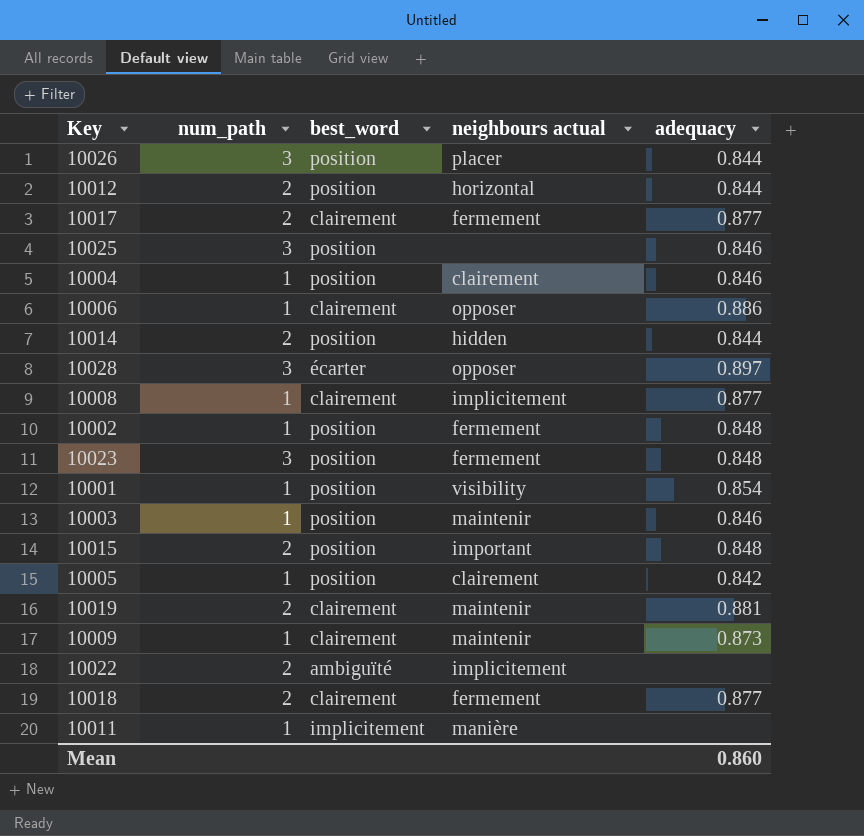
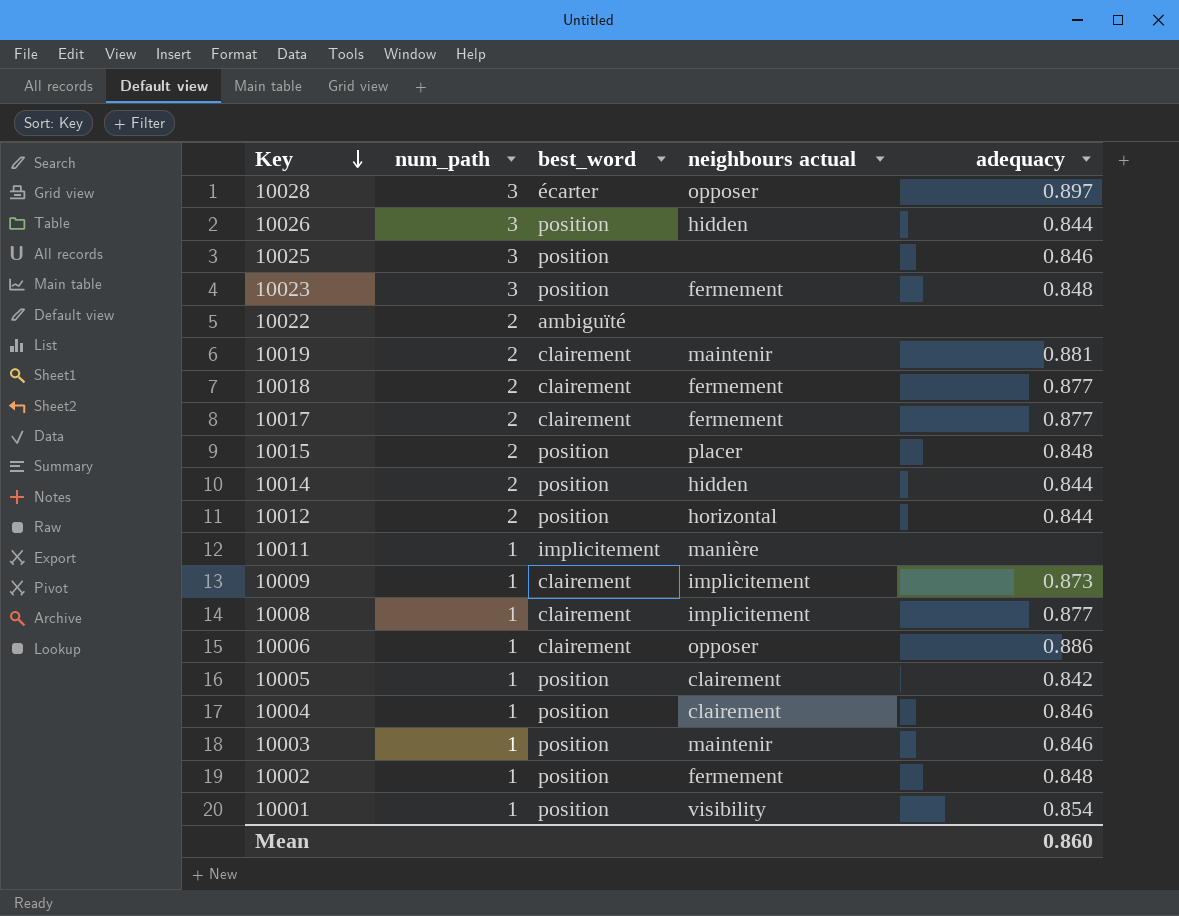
row order: none -> Key descending
10026 | neighbours actual: placer -> hidden
10022 | neighbours actual: implicitement -> none
10015 | neighbours actual: important -> placer
10009 | neighbours actual: maintenir -> implicitement

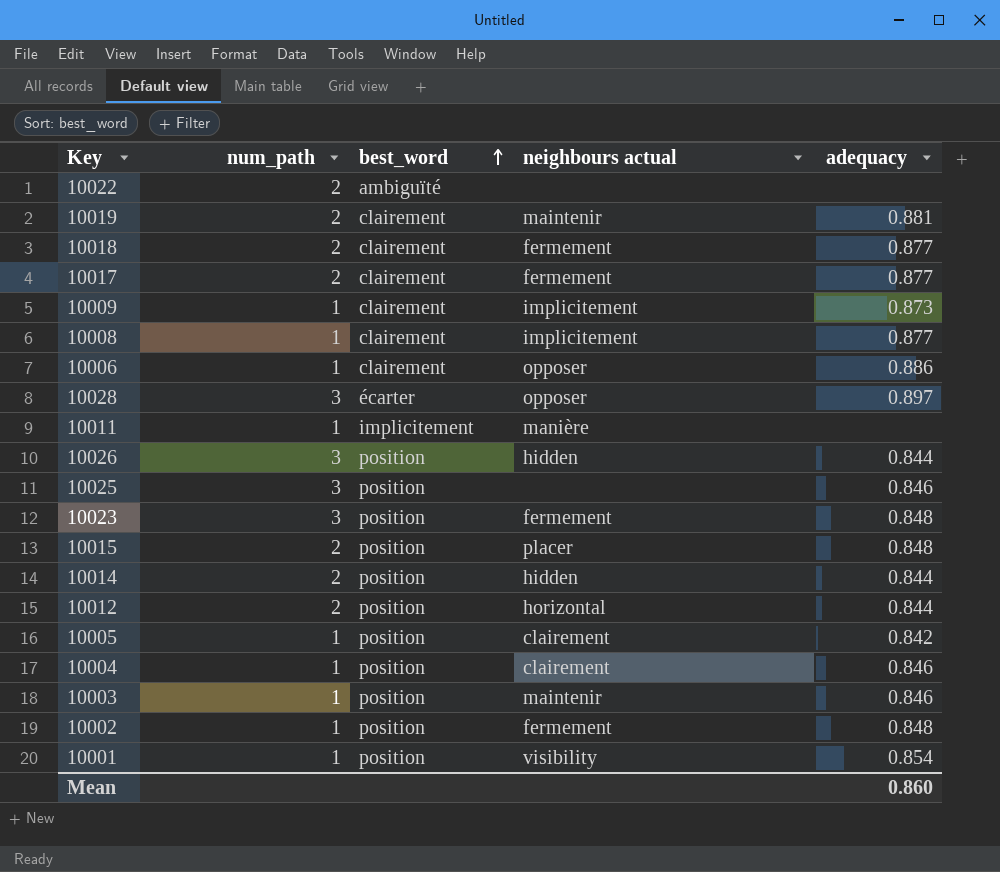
row order: Key descending -> best_word ascending

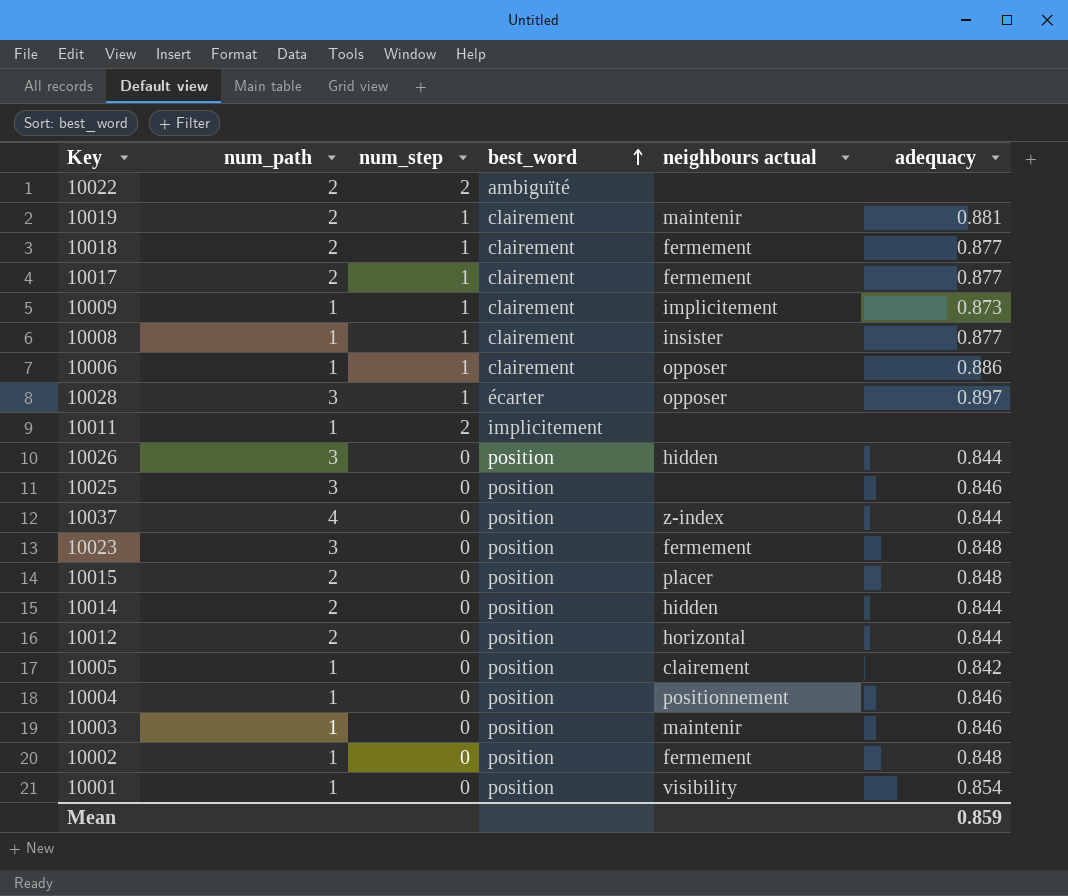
column num_step | position: none -> 3
10008 | neighbours actual: implicitement -> insister
10011 | neighbours actual: manière -> none
row 10037: none -> 4 | 0 | position | z-index | 0.844
10004 | neighbours actual: clairement -> positionnement
Mean | adequacy: 0.860 -> 0.859

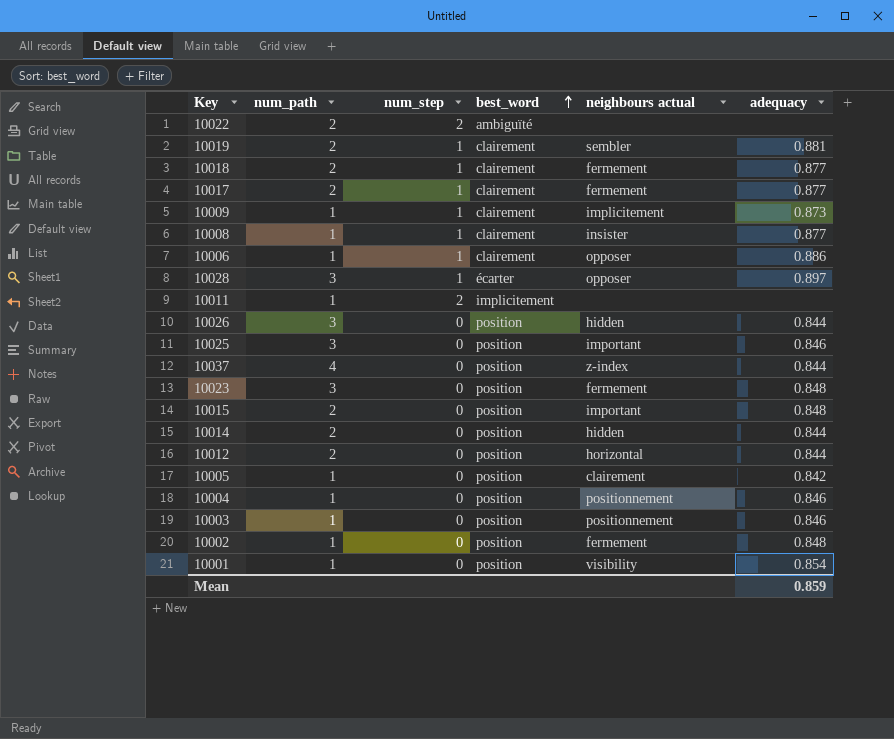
10019 | neighbours actual: maintenir -> sembler
10025 | neighbours actual: none -> important
10015 | neighbours actual: placer -> important
10003 | neighbours actual: maintenir -> positionnement

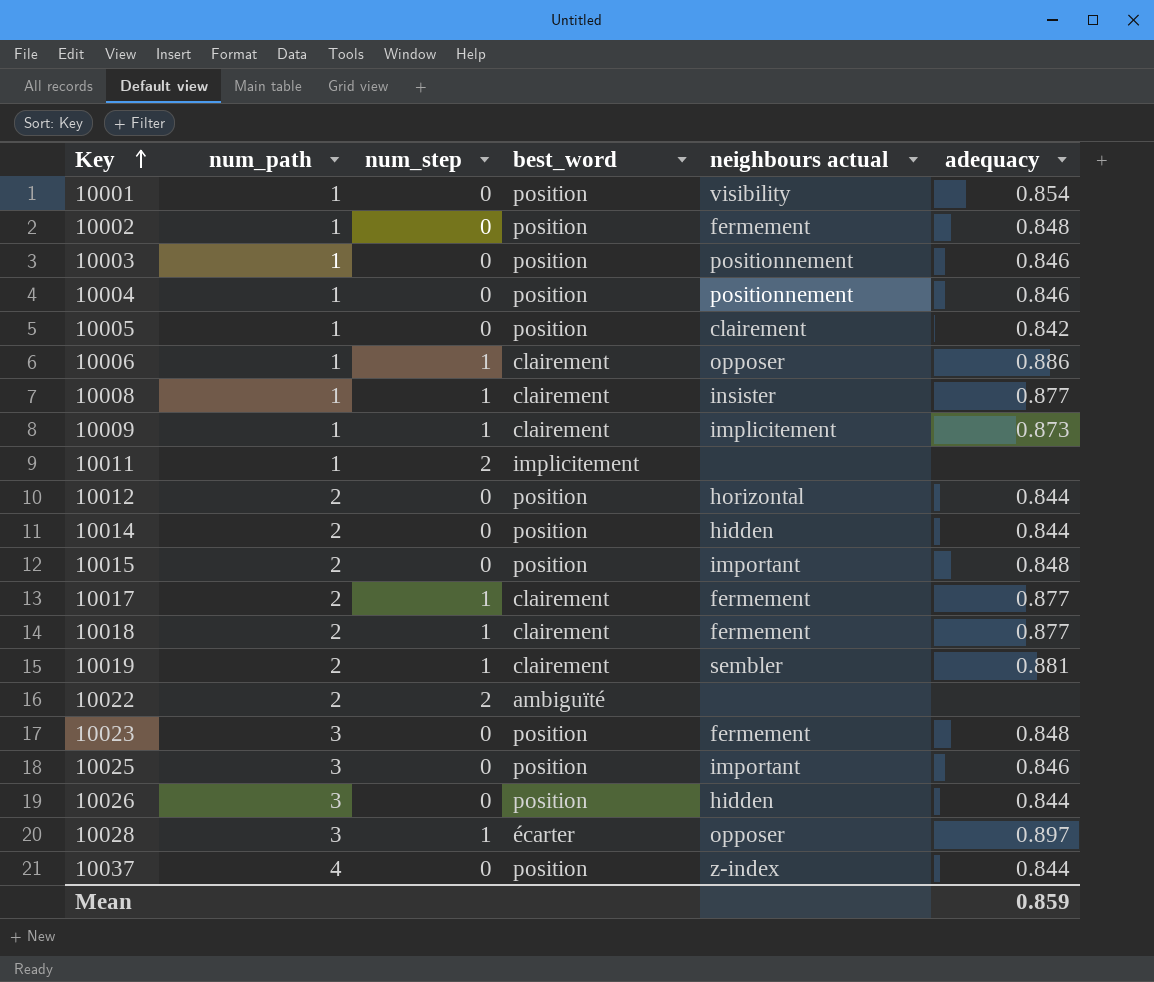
row order: best_word ascending -> Key ascending

